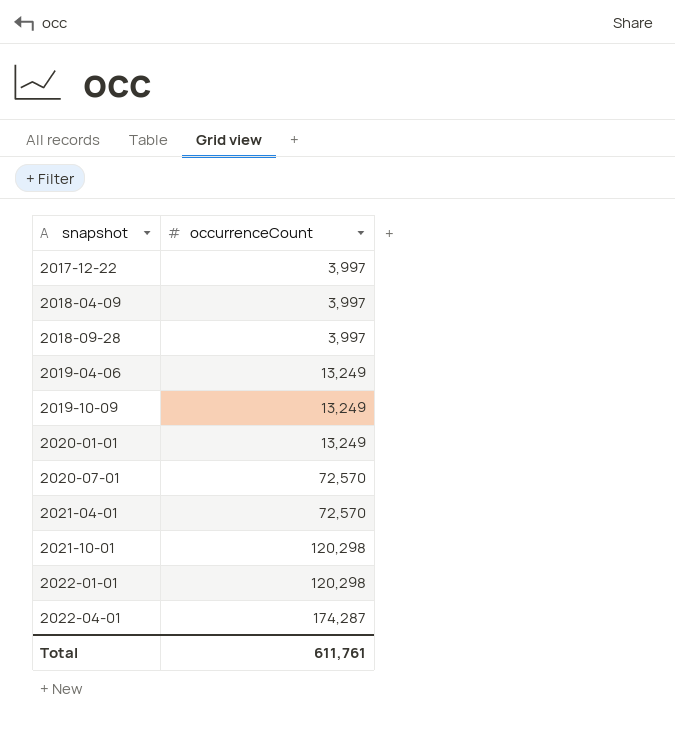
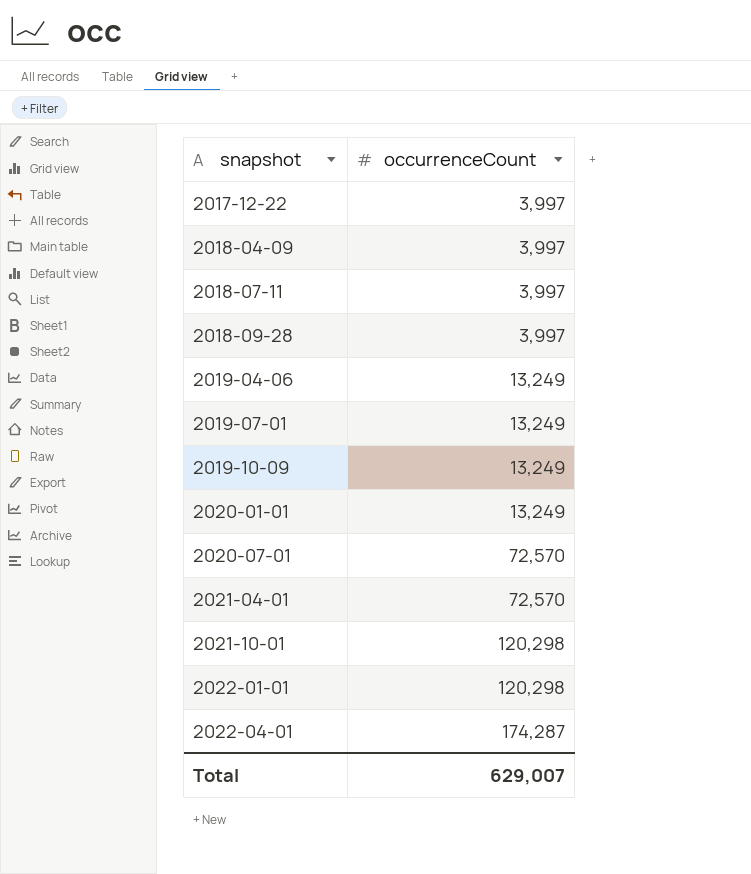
row 2018-07-11: none -> 3,997
row 2019-07-01: none -> 13,249
Total | occurrenceCount: 611,761 -> 629,007

